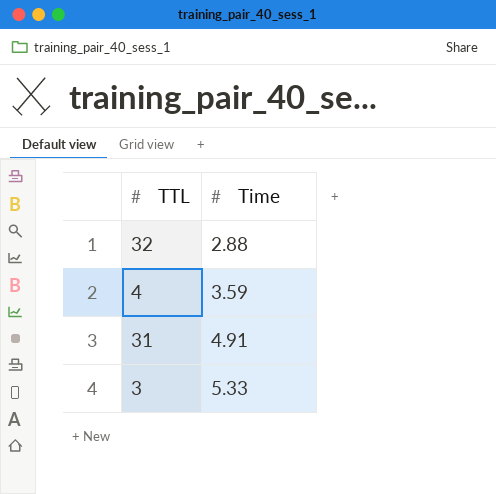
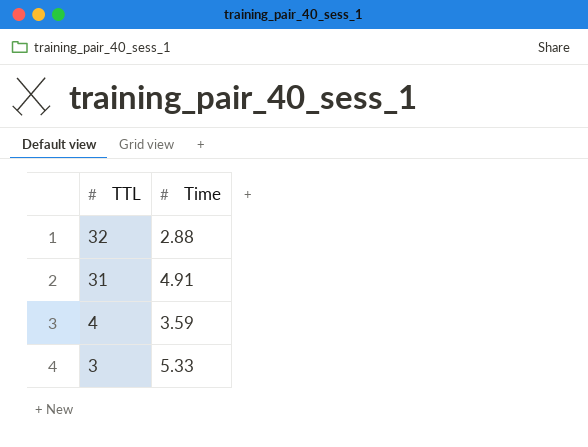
row order: Time ascending -> TTL descending

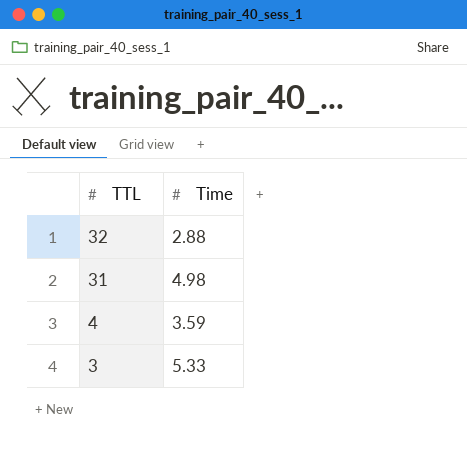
31 | Time: 4.91 -> 4.98

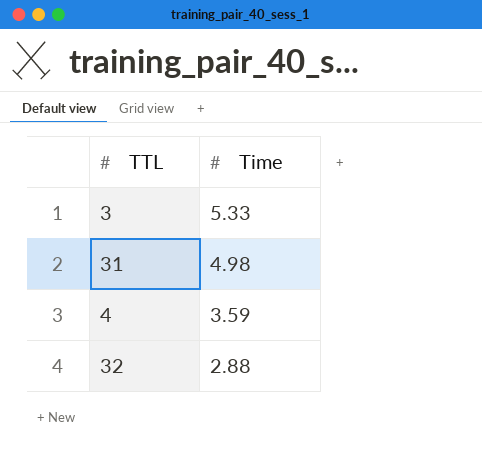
row order: TTL descending -> Time descending

